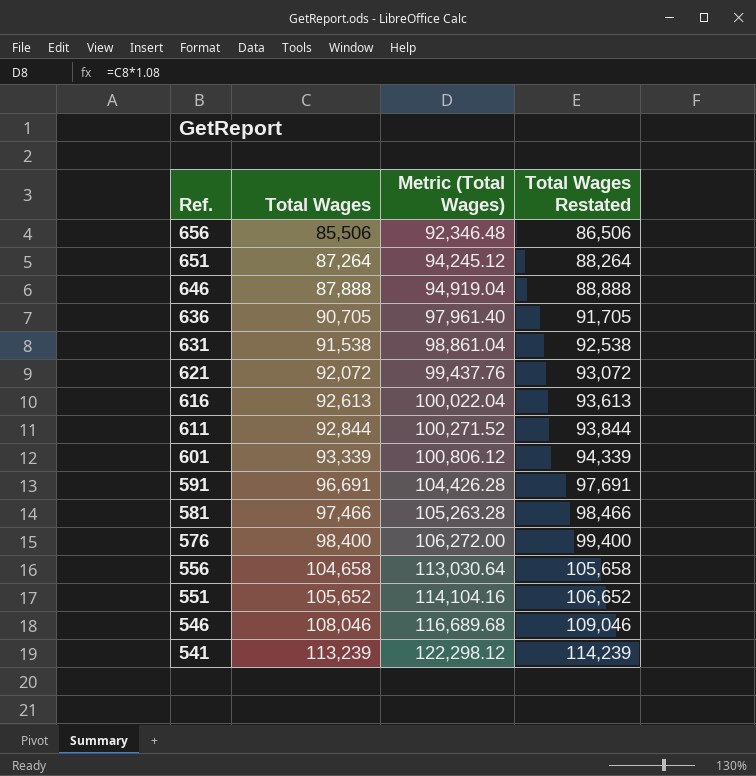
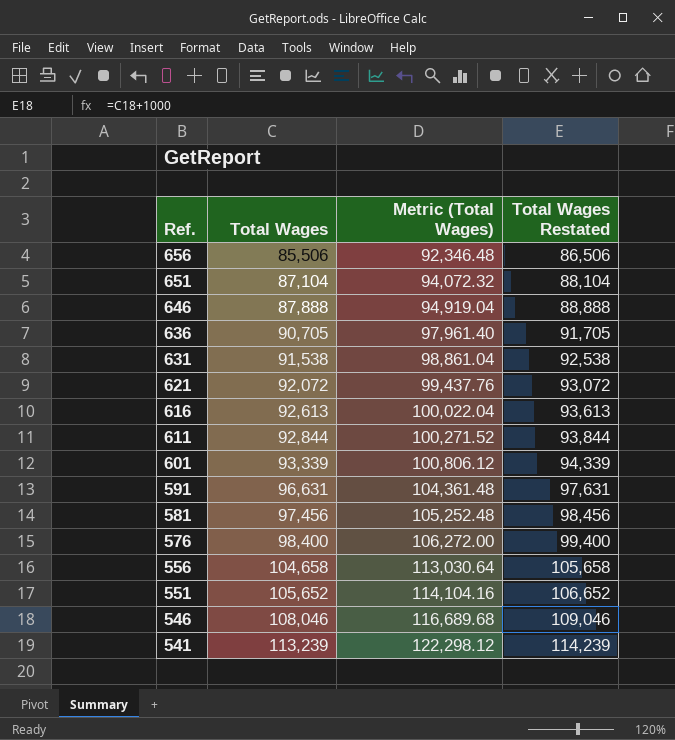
651 | Total Wages: 87,264 -> 87,104
651 | Metric (Total Wages): 94,245.12 -> 94,072.32
651 | Total Wages Restated: 88,264 -> 88,104
591 | Total Wages: 96,691 -> 96,631
591 | Metric (Total Wages): 104,426.28 -> 104,361.48
591 | Total Wages Restated: 97,691 -> 97,631
581 | Total Wages: 97,466 -> 97,456
581 | Metric (Total Wages): 105,263.28 -> 105,252.48
581 | Total Wages Restated: 98,466 -> 98,456

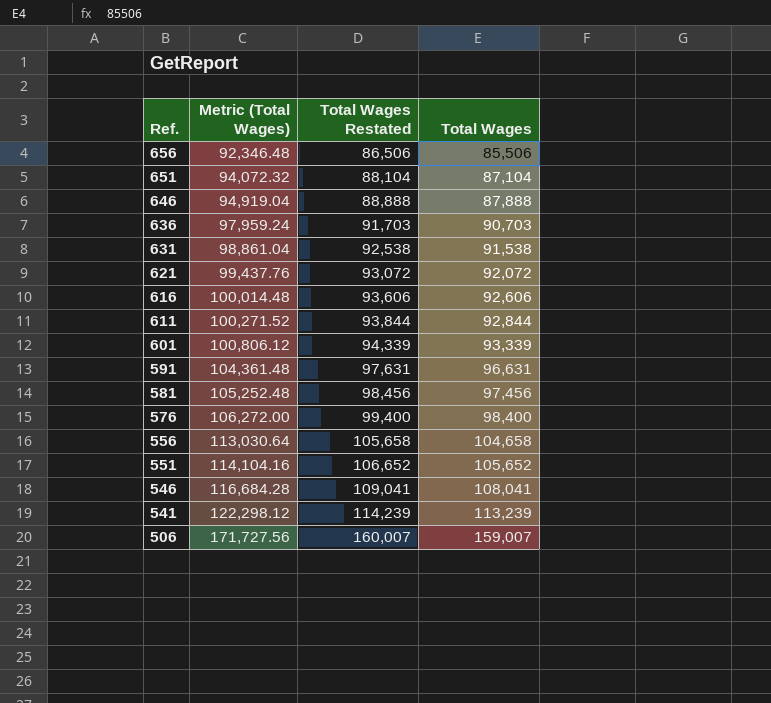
column Total Wages | position: 2 -> 4
636 | Metric (Total Wages): 97,961.40 -> 97,959.24
636 | Total Wages Restated: 91,705 -> 91,703
636 | Total Wages: 90,705 -> 90,703
616 | Metric (Total Wages): 100,022.04 -> 100,014.48
616 | Total Wages Restated: 93,613 -> 93,606
616 | Total Wages: 92,613 -> 92,606
546 | Metric (Total Wages): 116,689.68 -> 116,684.28
546 | Total Wages Restated: 109,046 -> 109,041
546 | Total Wages: 108,046 -> 108,041
row 506: none -> 171,727.56 | 160,007 | 159,007

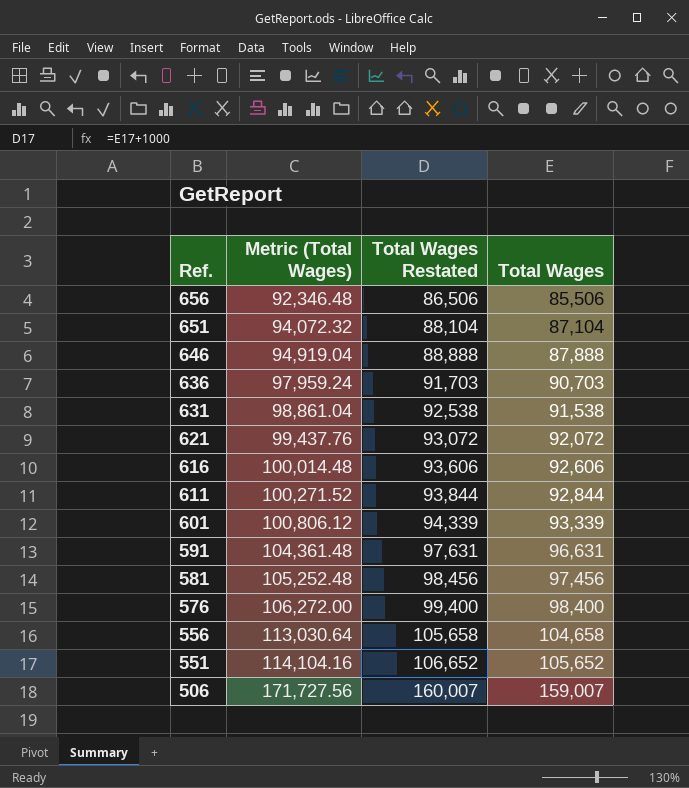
row 546: 116,684.28 | 109,041 | 108,041 -> none
row 541: 122,298.12 | 114,239 | 113,239 -> none

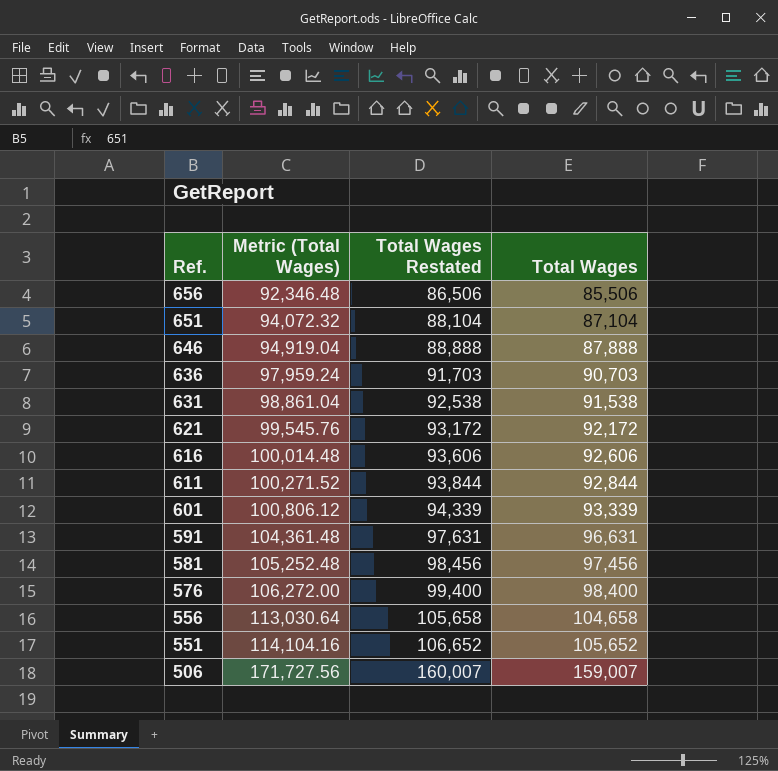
621 | Metric (Total Wages): 99,437.76 -> 99,545.76
621 | Total Wages Restated: 93,072 -> 93,172
621 | Total Wages: 92,072 -> 92,172

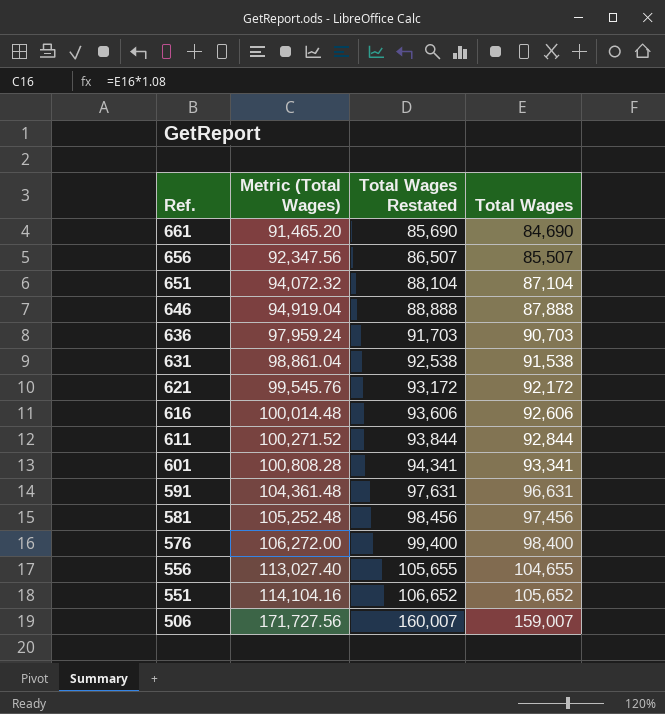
row 661: none -> 91,465.20 | 85,690 | 84,690
656 | Metric (Total Wages): 92,346.48 -> 92,347.56
656 | Total Wages Restated: 86,506 -> 86,507
656 | Total Wages: 85,506 -> 85,507
601 | Metric (Total Wages): 100,806.12 -> 100,808.28
601 | Total Wages Restated: 94,339 -> 94,341
601 | Total Wages: 93,339 -> 93,341
556 | Metric (Total Wages): 113,030.64 -> 113,027.40
556 | Total Wages Restated: 105,658 -> 105,655
556 | Total Wages: 104,658 -> 104,655

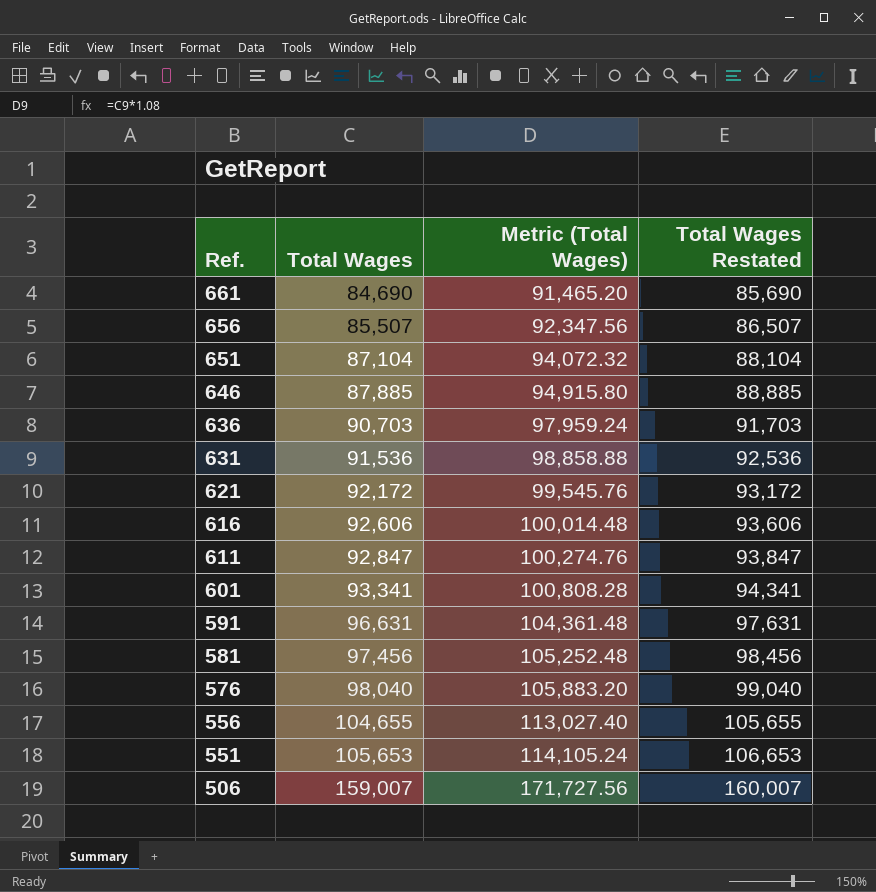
column Total Wages | position: 4 -> 2
646 | Total Wages: 87,888 -> 87,885
646 | Metric (Total Wages): 94,919.04 -> 94,915.80
646 | Total Wages Restated: 88,888 -> 88,885
631 | Total Wages: 91,538 -> 91,536
631 | Metric (Total Wages): 98,861.04 -> 98,858.88
631 | Total Wages Restated: 92,538 -> 92,536
611 | Total Wages: 92,844 -> 92,847
611 | Metric (Total Wages): 100,271.52 -> 100,274.76
611 | Total Wages Restated: 93,844 -> 93,847
576 | Total Wages: 98,400 -> 98,040
576 | Metric (Total Wages): 106,272.00 -> 105,883.20
576 | Total Wages Restated: 99,400 -> 99,040
551 | Total Wages: 105,652 -> 105,653
551 | Metric (Total Wages): 114,104.16 -> 114,105.24
551 | Total Wages Restated: 106,652 -> 106,653

